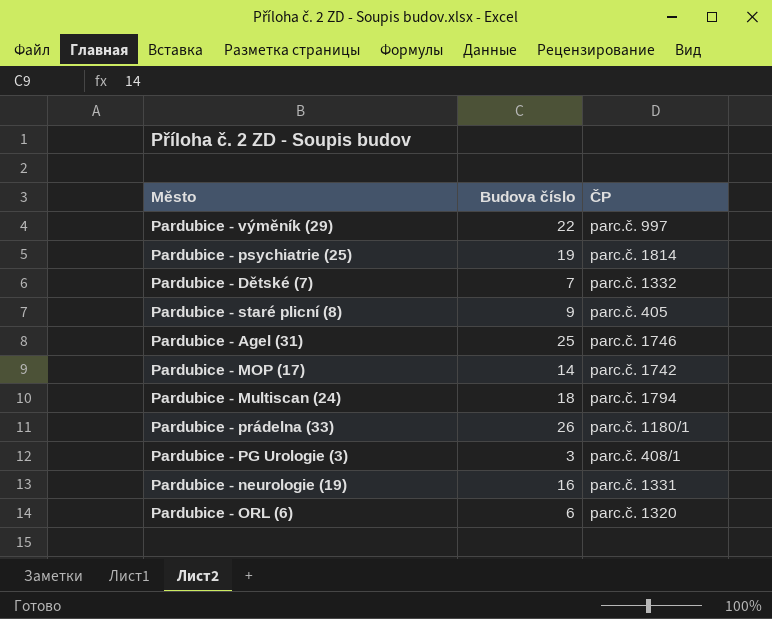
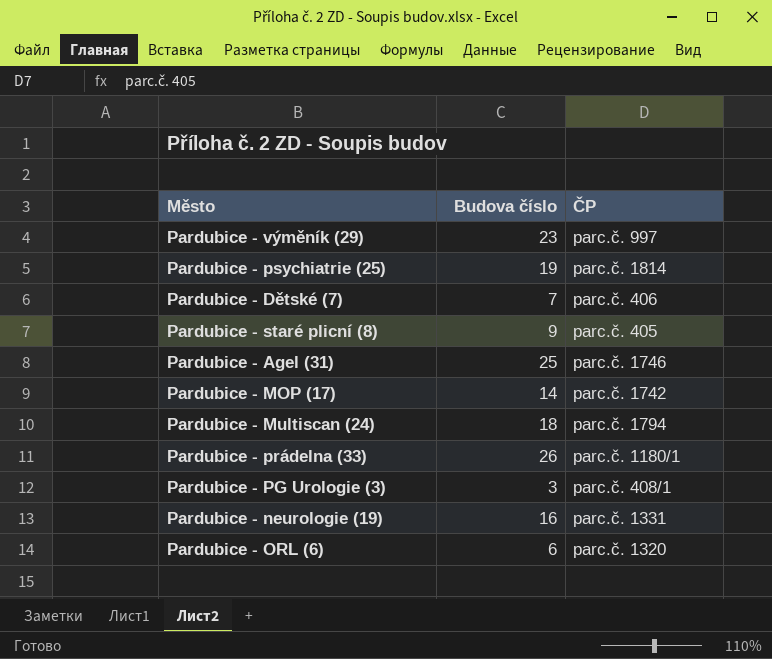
Pardubice - výměník (29) | Budova číslo: 22 -> 23
Pardubice - Dětské (7) | ČP: parc.č. 1332 -> parc.č. 406

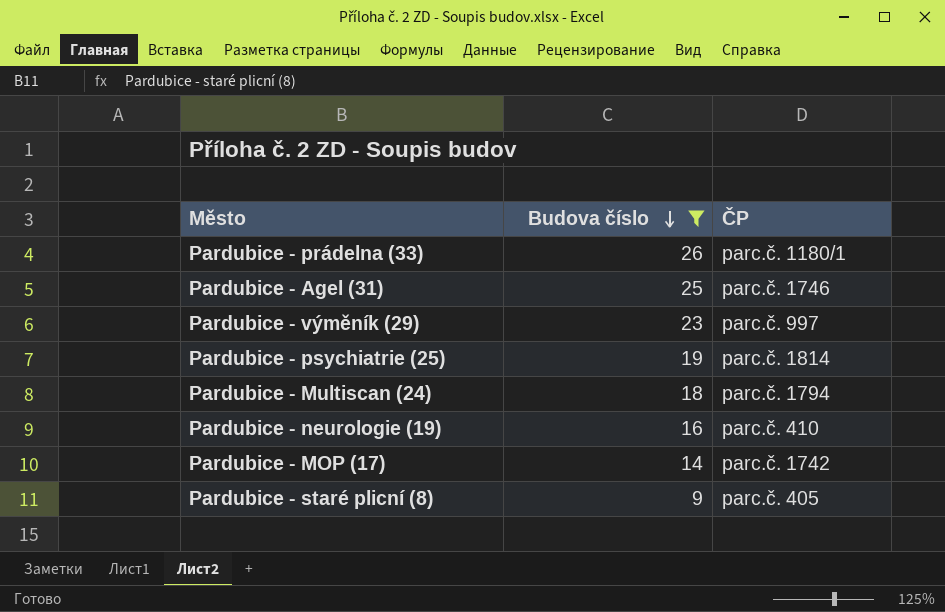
filter: none -> Budova číslo >= 9
row order: none -> Budova číslo descending
Pardubice - neurologie (19) | ČP: parc.č. 1331 -> parc.č. 410

